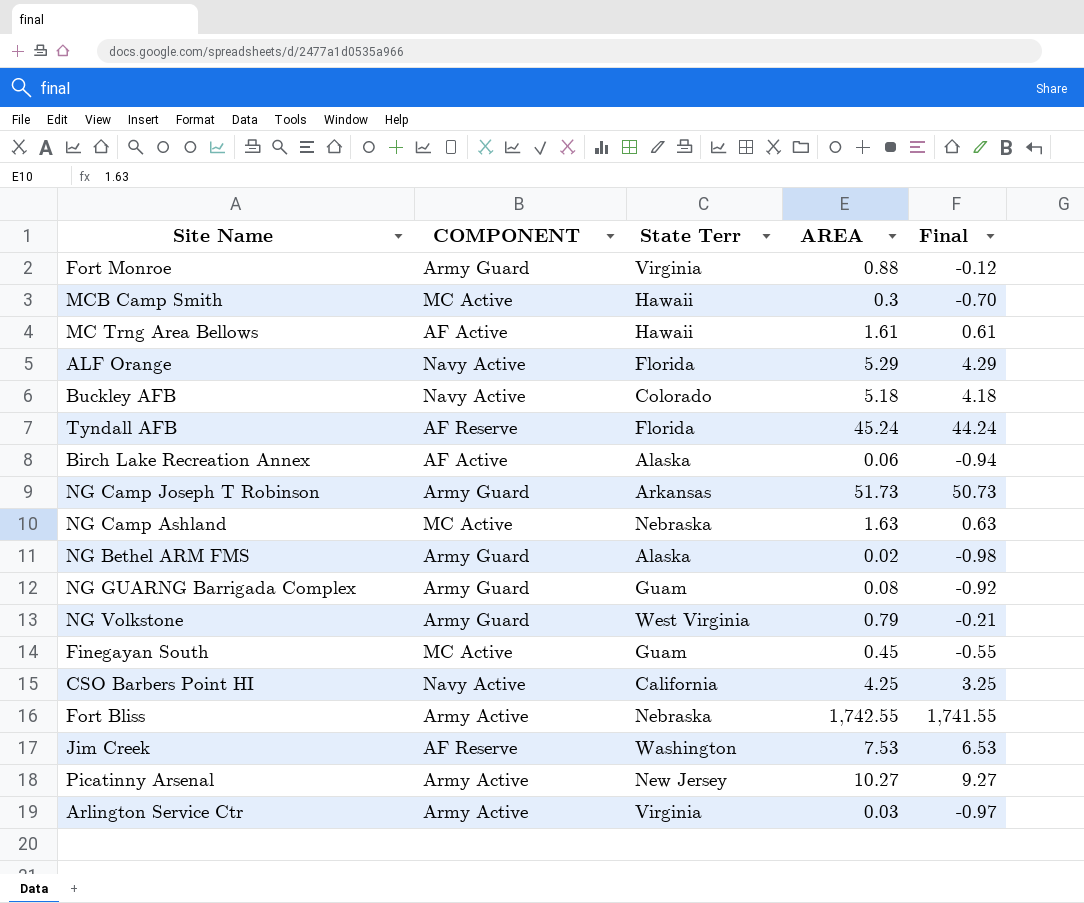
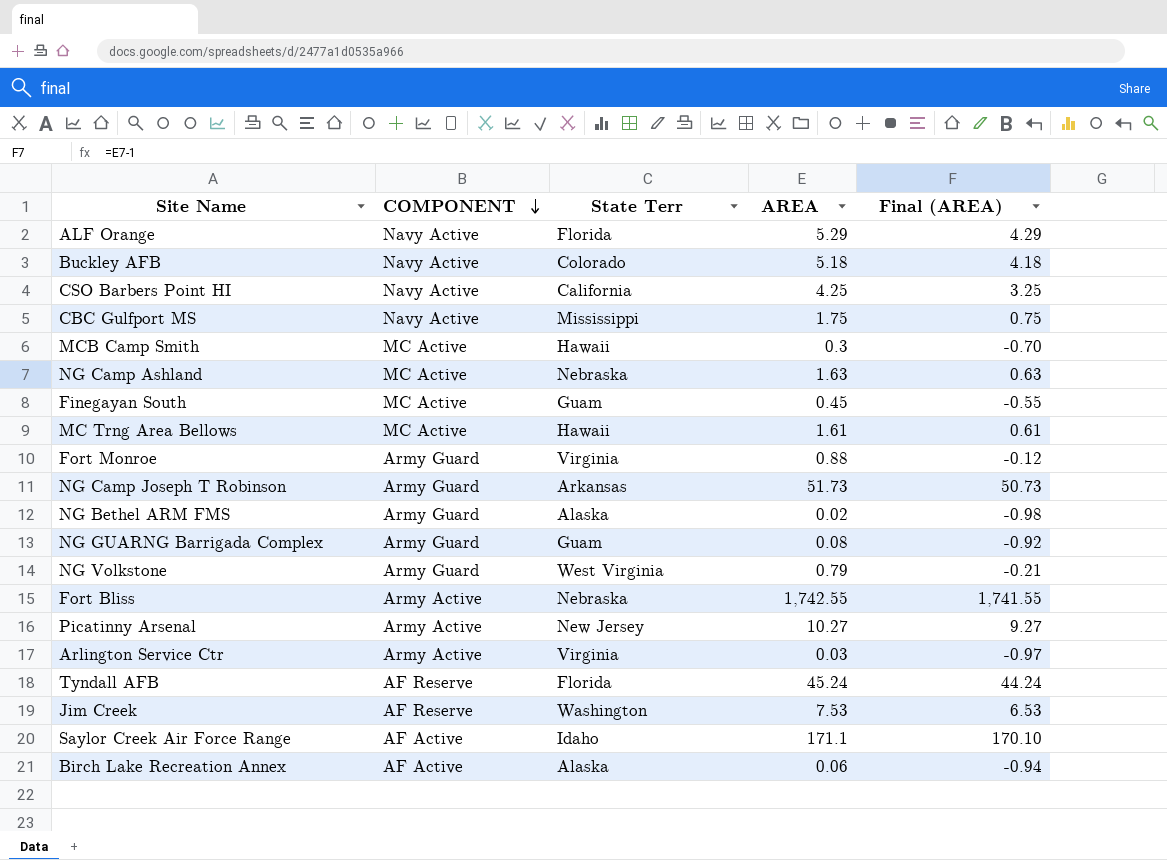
row order: none -> COMPONENT descending
column name: Final -> Final (AREA)
row CBC Gulfport MS: none -> Navy Active | Mississippi | 1.75 | 0.75
MC Trng Area Bellows | COMPONENT: AF Active -> MC Active
row Saylor Creek Air Force Range: none -> AF Active | Idaho | 171.1 | 170.10

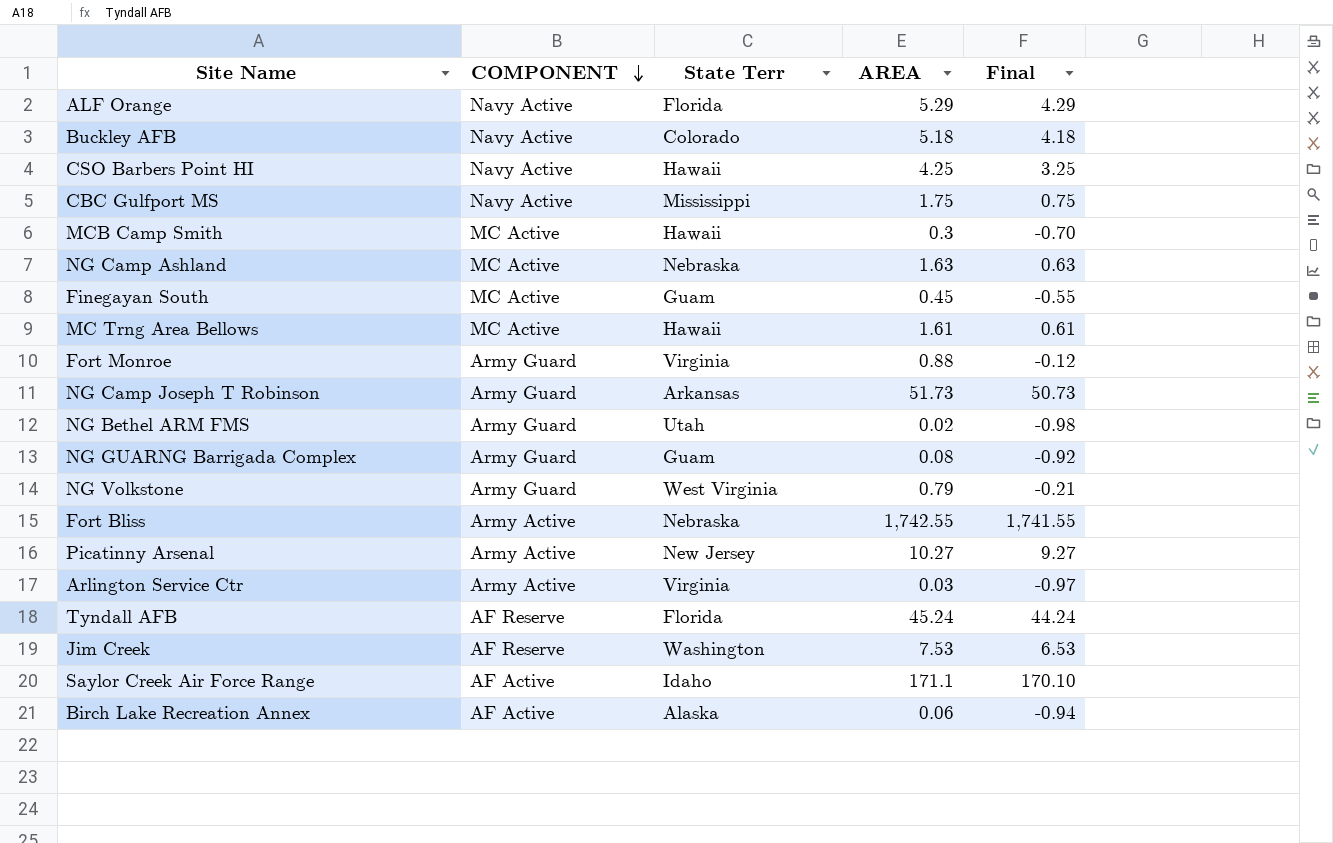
column name: Final (AREA) -> Final
CSO Barbers Point HI | State Terr: California -> Hawaii
NG Bethel ARM FMS | State Terr: Alaska -> Utah

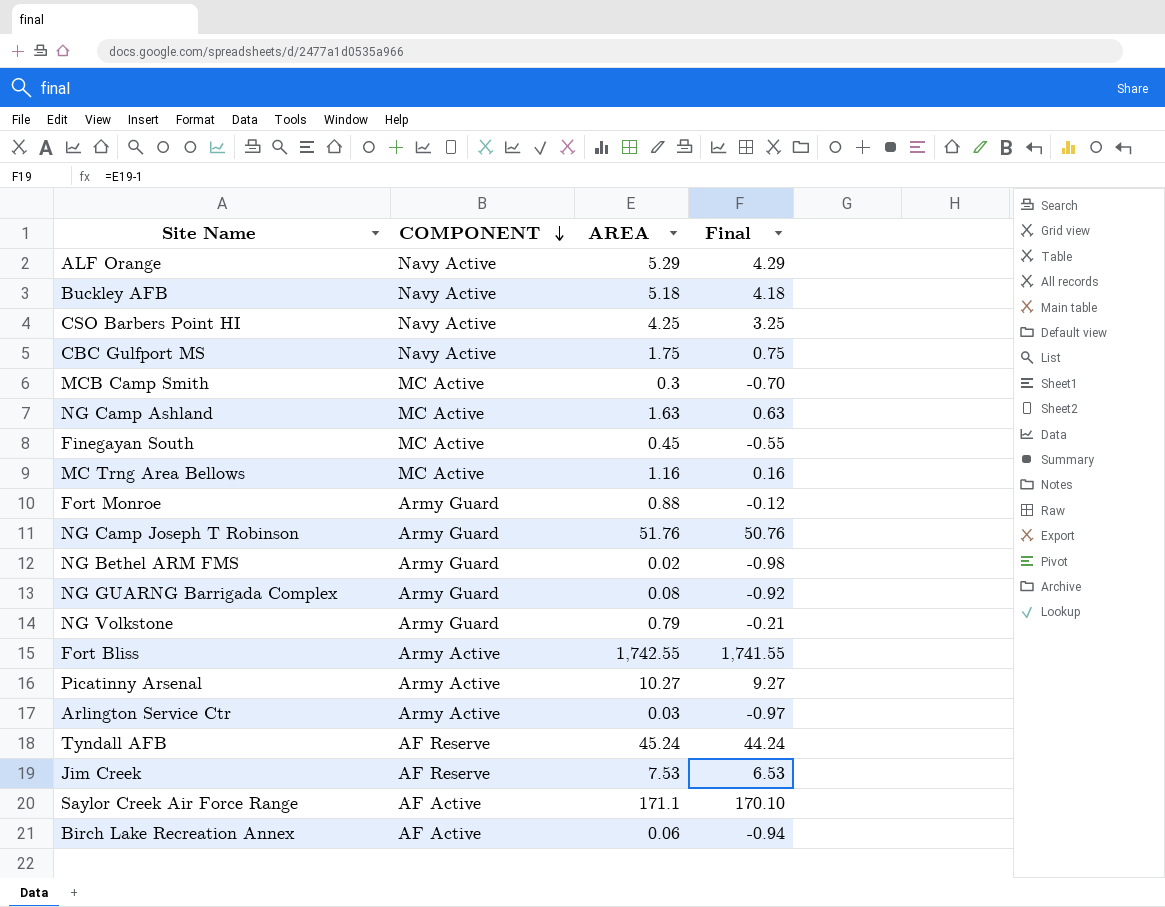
column State Terr | position: 3 -> none
MC Trng Area Bellows | AREA: 1.61 -> 1.16
MC Trng Area Bellows | Final: 0.61 -> 0.16
NG Camp Joseph T Robinson | AREA: 51.73 -> 51.76
NG Camp Joseph T Robinson | Final: 50.73 -> 50.76

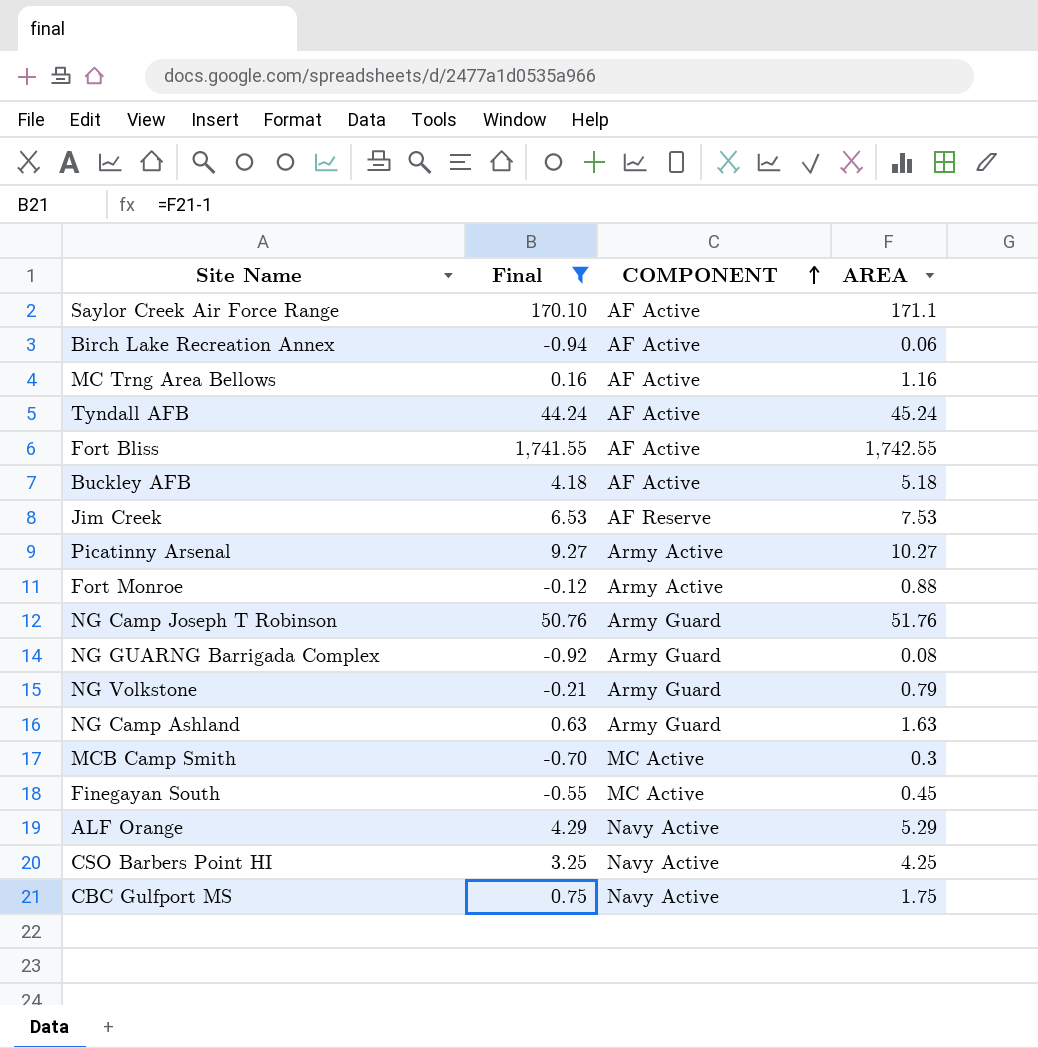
filter: none -> Final >= -0.94
row order: COMPONENT descending -> COMPONENT ascending
column Final | position: 4 -> 2
MC Trng Area Bellows | COMPONENT: MC Active -> AF Active
Tyndall AFB | COMPONENT: AF Reserve -> AF Active
Fort Bliss | COMPONENT: Army Active -> AF Active
Buckley AFB | COMPONENT: Navy Active -> AF Active
Fort Monroe | COMPONENT: Army Guard -> Army Active
NG Camp Ashland | COMPONENT: MC Active -> Army Guard

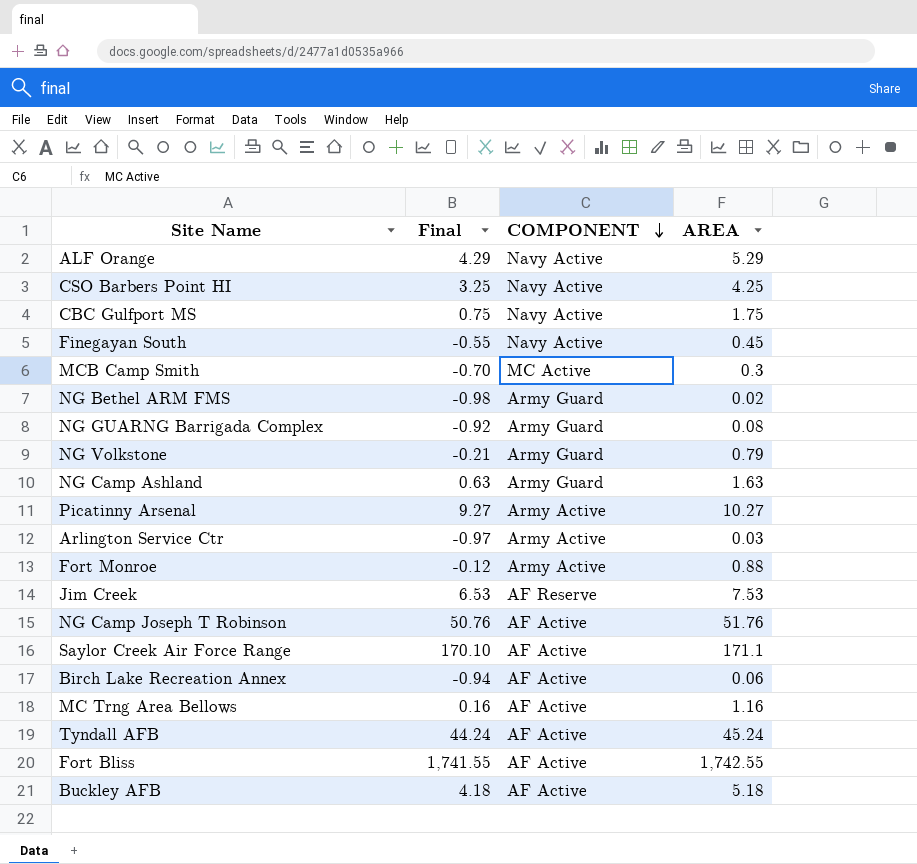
filter: Final >= -0.94 -> none
row order: COMPONENT ascending -> COMPONENT descending
Finegayan South | COMPONENT: MC Active -> Navy Active
NG Camp Joseph T Robinson | COMPONENT: Army Guard -> AF Active

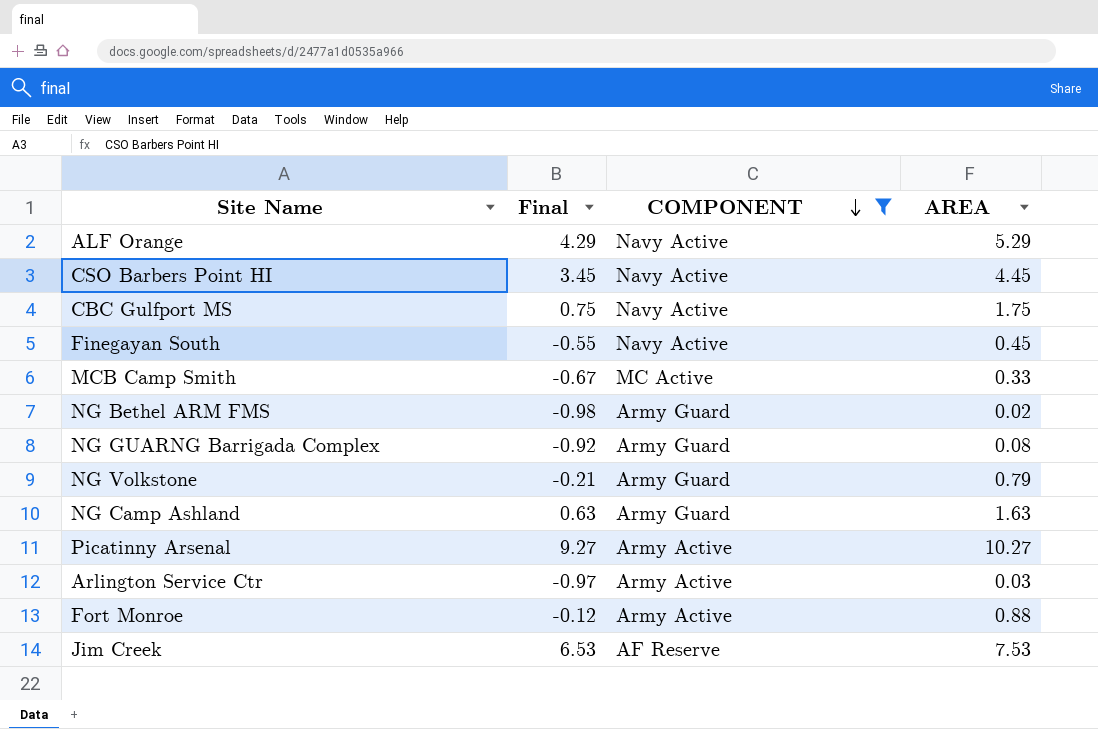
filter: none -> COMPONENT != AF Active
CSO Barbers Point HI | Final: 3.25 -> 3.45
CSO Barbers Point HI | AREA: 4.25 -> 4.45
MCB Camp Smith | Final: -0.70 -> -0.67
MCB Camp Smith | AREA: 0.3 -> 0.33

